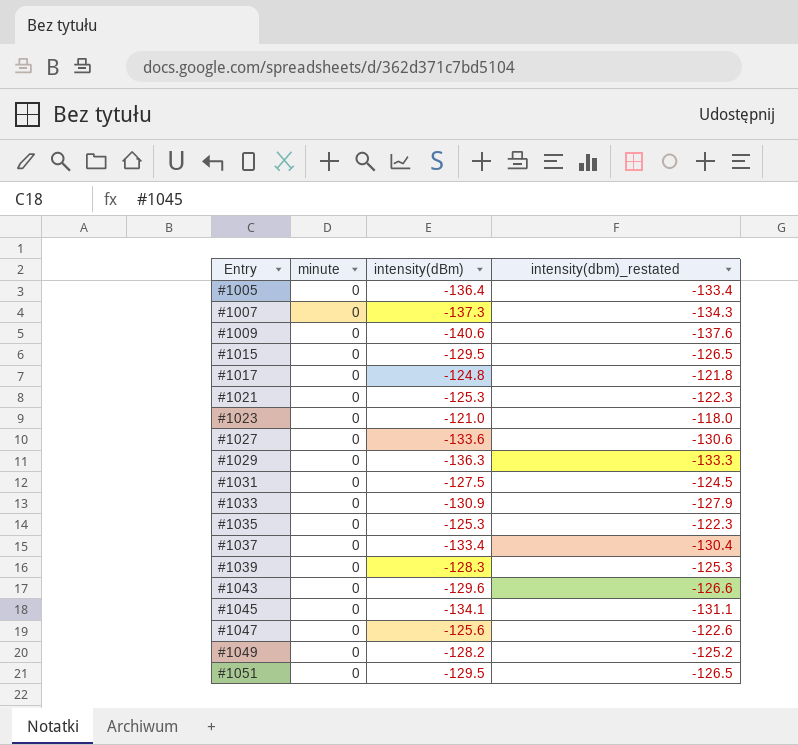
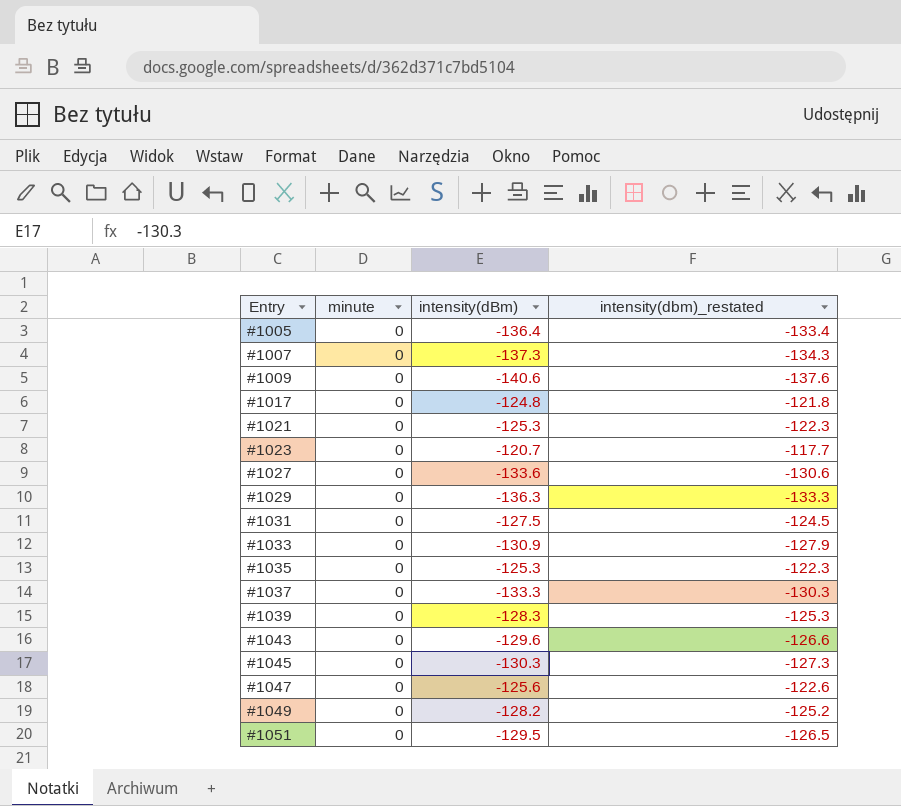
row #1015: 0 | -129.5 | -126.5 -> none
#1023 | intensity(dBm): -121.0 -> -120.7
#1023 | intensity(dbm)_restated: -118.0 -> -117.7
#1037 | intensity(dBm): -133.4 -> -133.3
#1037 | intensity(dbm)_restated: -130.4 -> -130.3
#1045 | intensity(dBm): -134.1 -> -130.3
#1045 | intensity(dbm)_restated: -131.1 -> -127.3

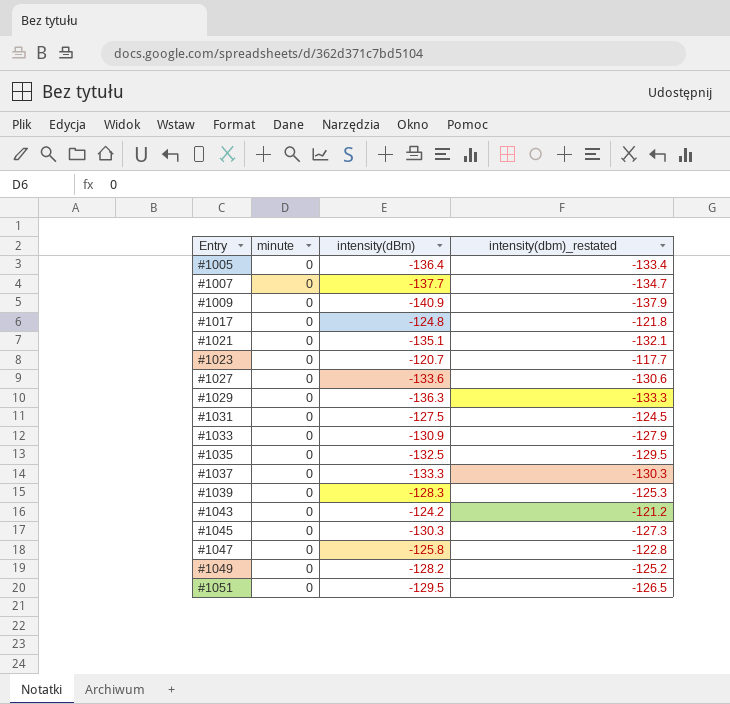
#1007 | intensity(dBm): -137.3 -> -137.7
#1007 | intensity(dbm)_restated: -134.3 -> -134.7
#1009 | intensity(dBm): -140.6 -> -140.9
#1009 | intensity(dbm)_restated: -137.6 -> -137.9
#1021 | intensity(dBm): -125.3 -> -135.1
#1021 | intensity(dbm)_restated: -122.3 -> -132.1
#1035 | intensity(dBm): -125.3 -> -132.5
#1035 | intensity(dbm)_restated: -122.3 -> -129.5
#1043 | intensity(dBm): -129.6 -> -124.2
#1043 | intensity(dbm)_restated: -126.6 -> -121.2
#1047 | intensity(dBm): -125.6 -> -125.8
#1047 | intensity(dbm)_restated: -122.6 -> -122.8

